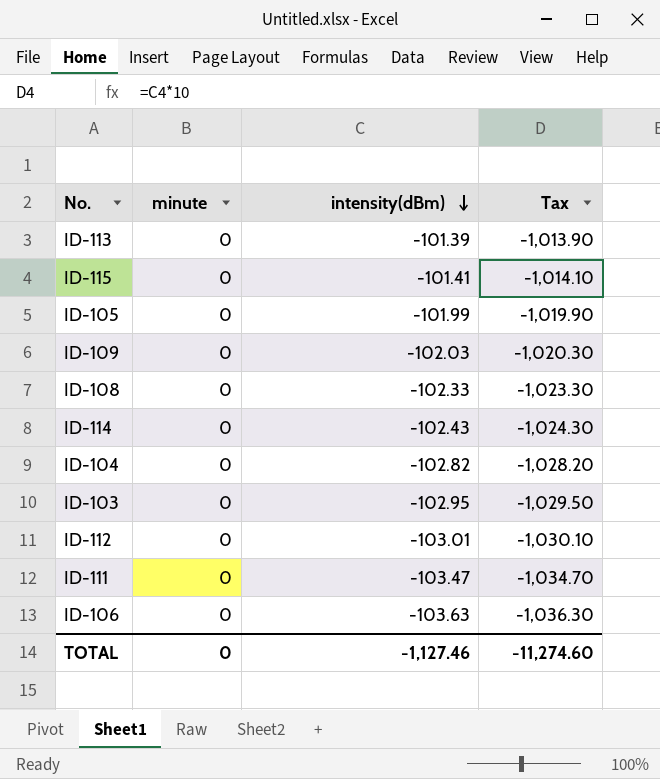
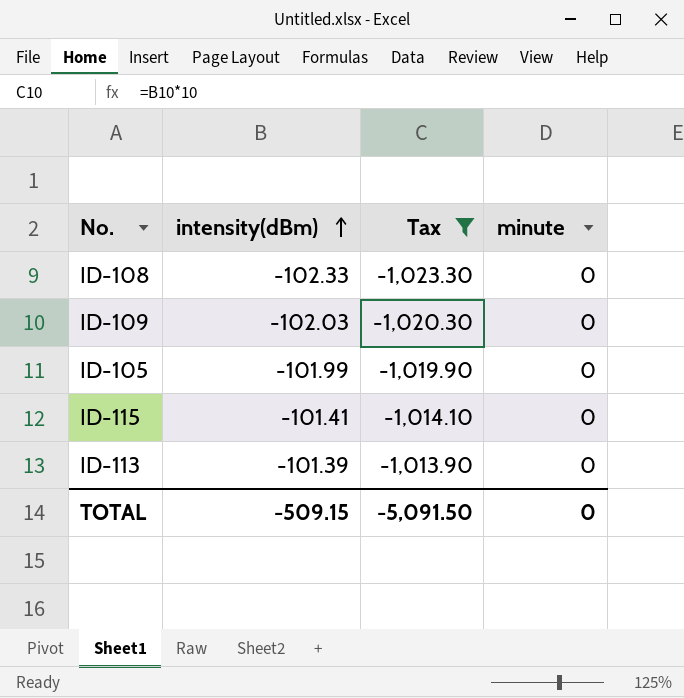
filter: none -> Tax >= -1,023.30
row order: intensity(dBm) descending -> intensity(dBm) ascending
column minute | position: 2 -> 4
TOTAL | intensity(dBm): -1,127.46 -> -509.15
TOTAL | Tax: -11,274.60 -> -5,091.50

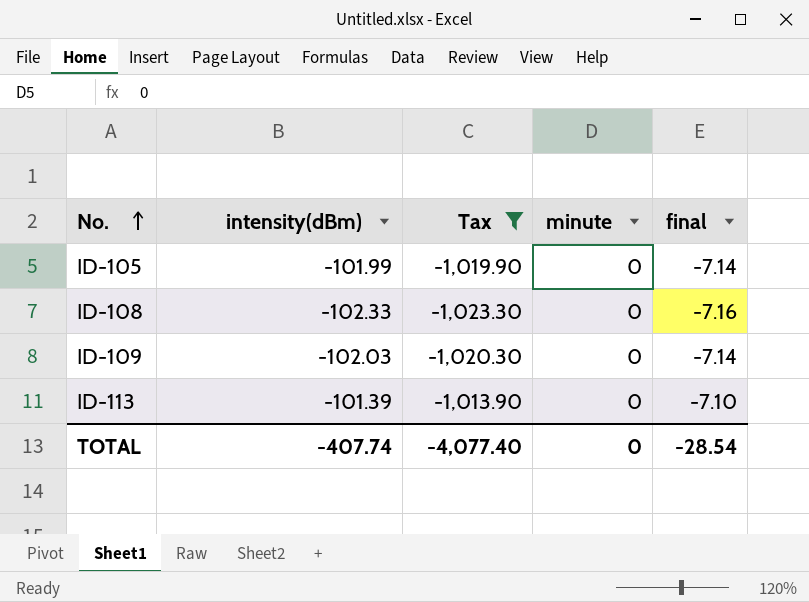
row order: intensity(dBm) ascending -> No. ascending
column final | formula: none -> [intensity(dBm)] * 0.07
row ID-115: -101.41 | -1,014.10 | 0 -> none
TOTAL | intensity(dBm): -509.15 -> -407.74
TOTAL | Tax: -5,091.50 -> -4,077.40

